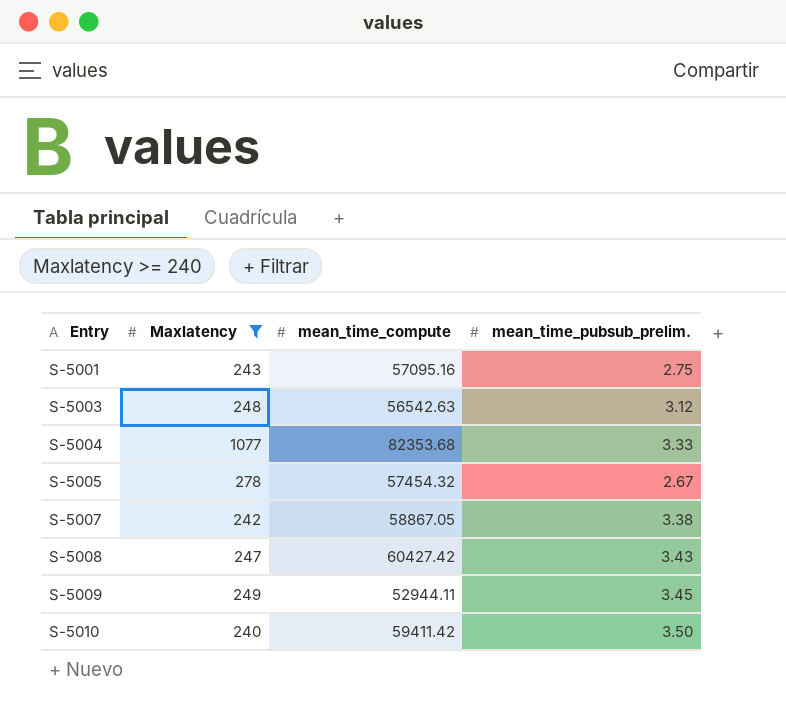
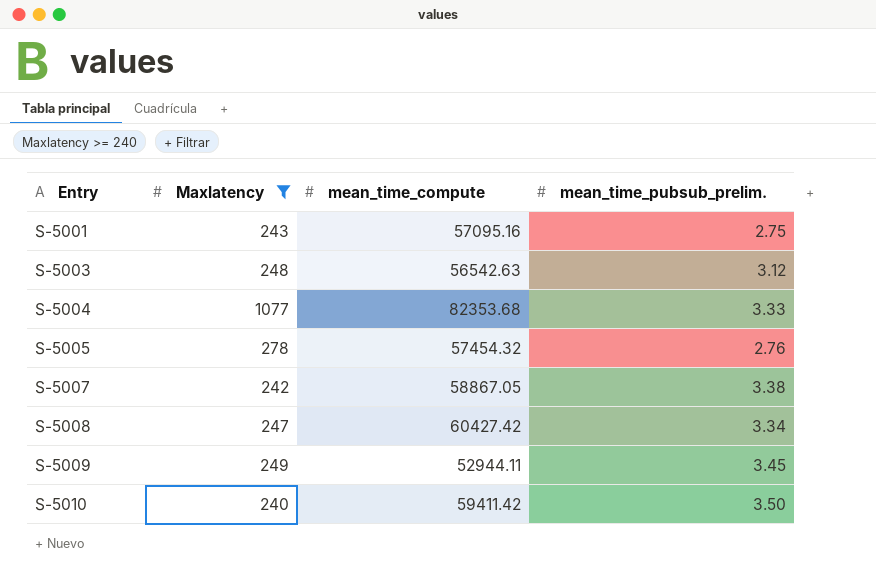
S-5005 | mean_time_pubsub_prelim.: 2.67 -> 2.76
S-5008 | mean_time_pubsub_prelim.: 3.43 -> 3.34

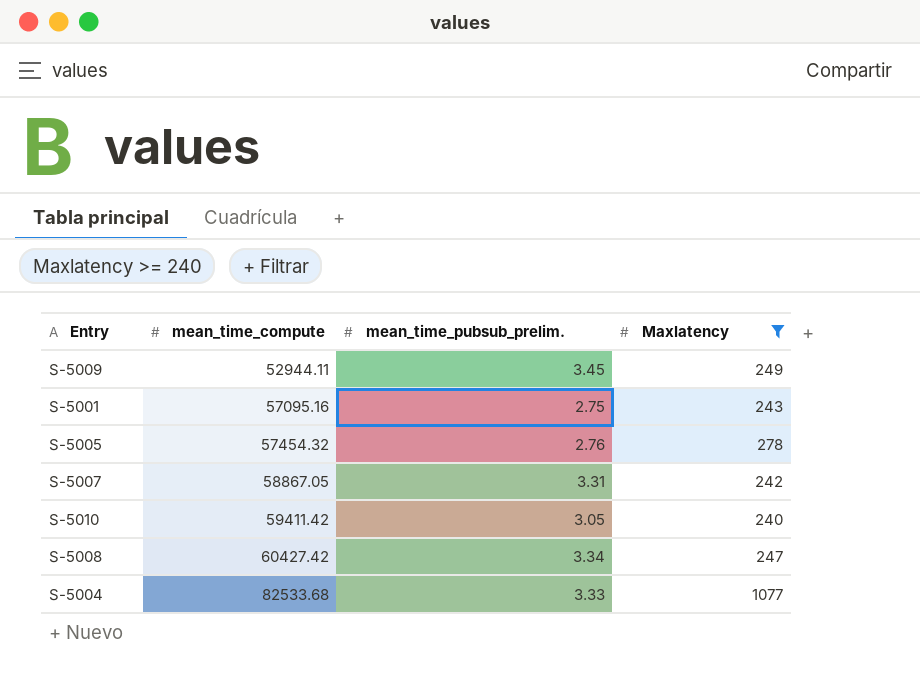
row order: Entry ascending -> mean_time_compute ascending
column Maxlatency | position: 2 -> 4
row S-5003: 248 | 56542.63 | 3.12 -> none
S-5007 | mean_time_pubsub_prelim.: 3.38 -> 3.31
S-5010 | mean_time_pubsub_prelim.: 3.50 -> 3.05
S-5004 | mean_time_compute: 82353.68 -> 82533.68

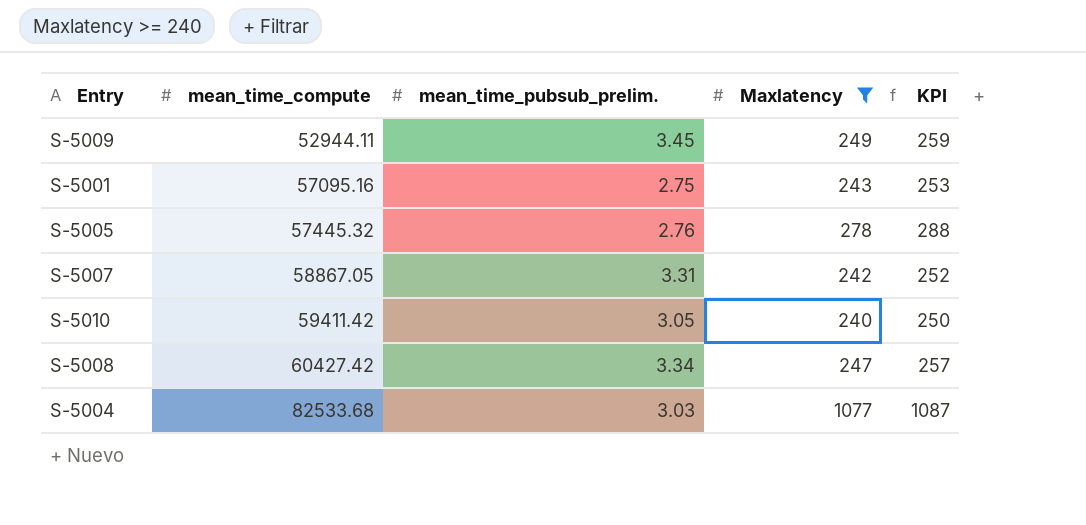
column KPI | formula: none -> [Maxlatency] + 10
S-5005 | mean_time_compute: 57454.32 -> 57445.32
S-5004 | mean_time_pubsub_prelim.: 3.33 -> 3.03

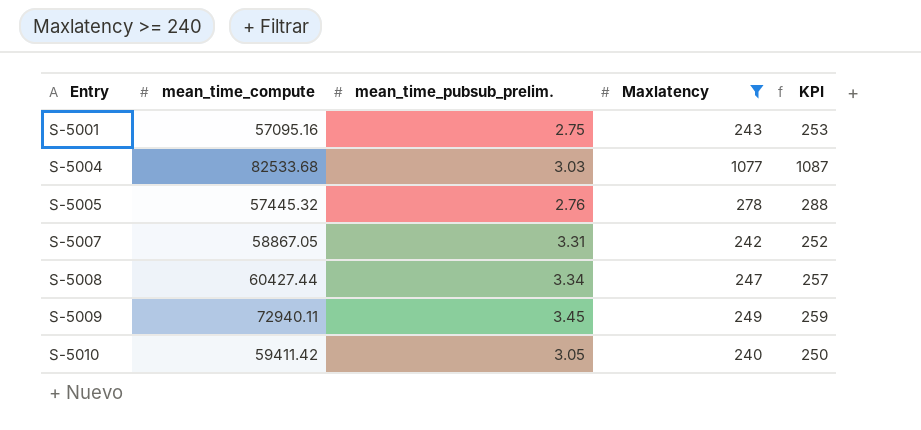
row order: mean_time_compute ascending -> Entry ascending
S-5008 | mean_time_compute: 60427.42 -> 60427.44
S-5009 | mean_time_compute: 52944.11 -> 72940.11

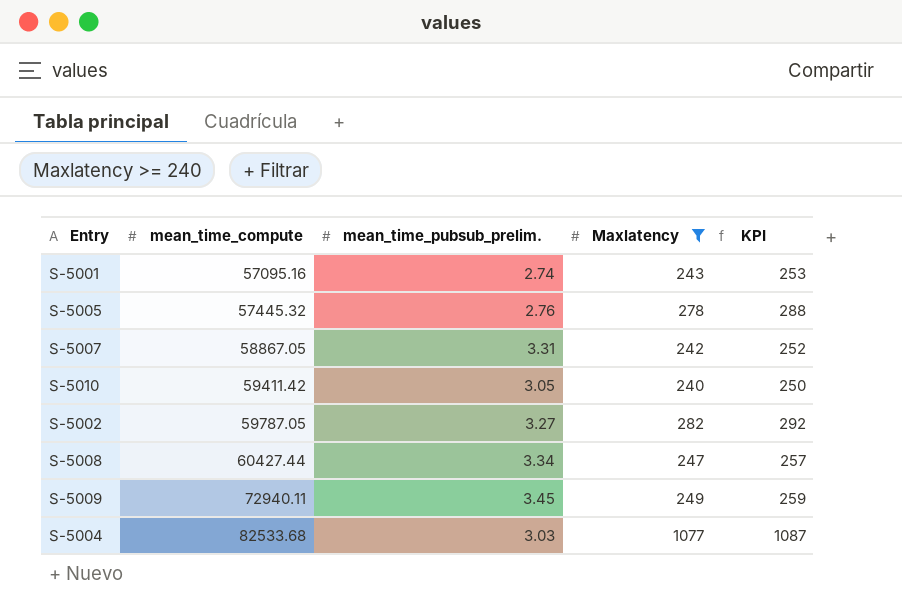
row order: Entry ascending -> mean_time_compute ascending
S-5001 | mean_time_pubsub_prelim.: 2.75 -> 2.74
row S-5002: none -> 59787.05 | 3.27 | 282 | 292

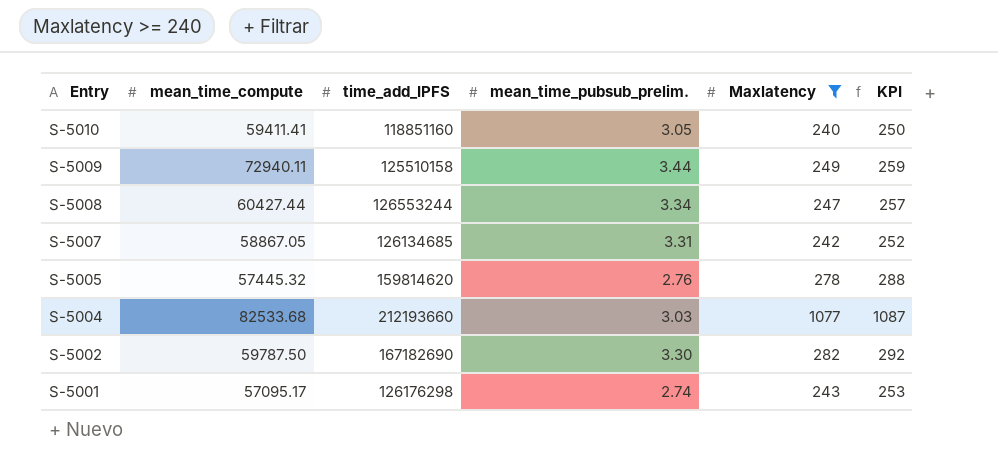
row order: mean_time_compute ascending -> Entry descending
column time_add_IPFS | position: none -> 3
S-5010 | mean_time_compute: 59411.42 -> 59411.41
S-5009 | mean_time_pubsub_prelim.: 3.45 -> 3.44
S-5002 | mean_time_compute: 59787.05 -> 59787.50
S-5002 | mean_time_pubsub_prelim.: 3.27 -> 3.30
S-5001 | mean_time_compute: 57095.16 -> 57095.17

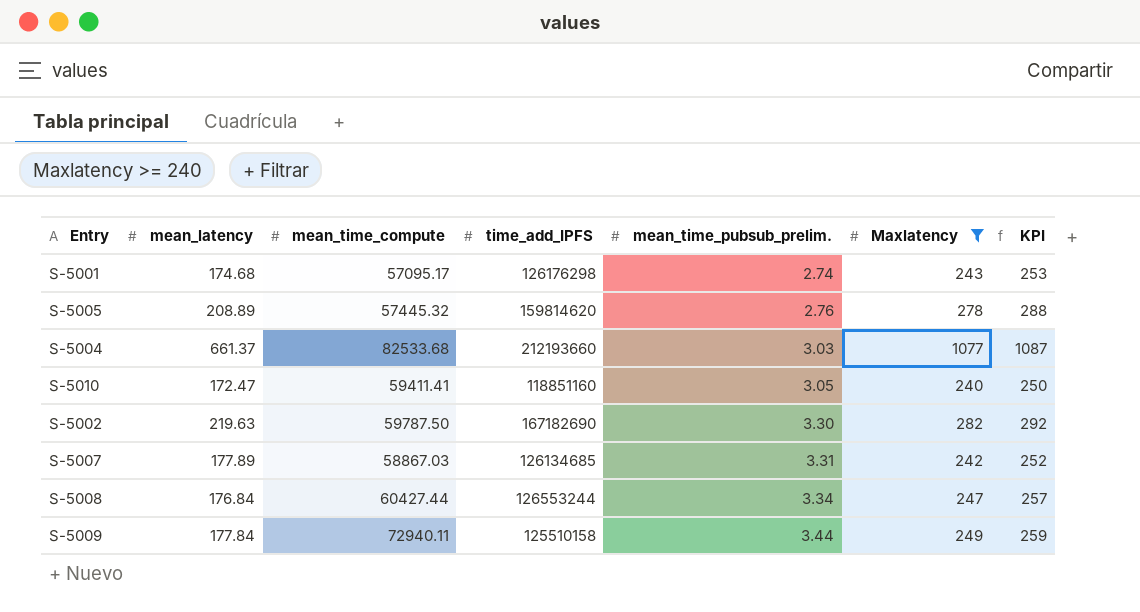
row order: Entry descending -> mean_time_pubsub_prelim. ascending
column mean_latency | position: none -> 2
S-5007 | mean_time_compute: 58867.05 -> 58867.03

